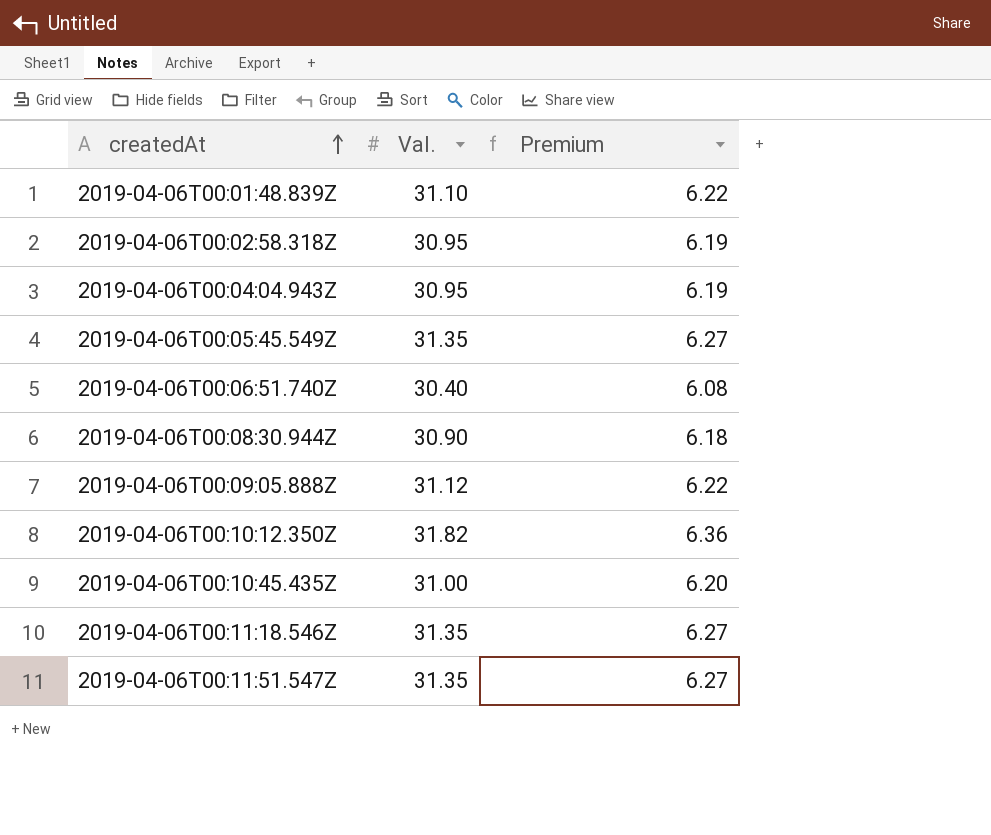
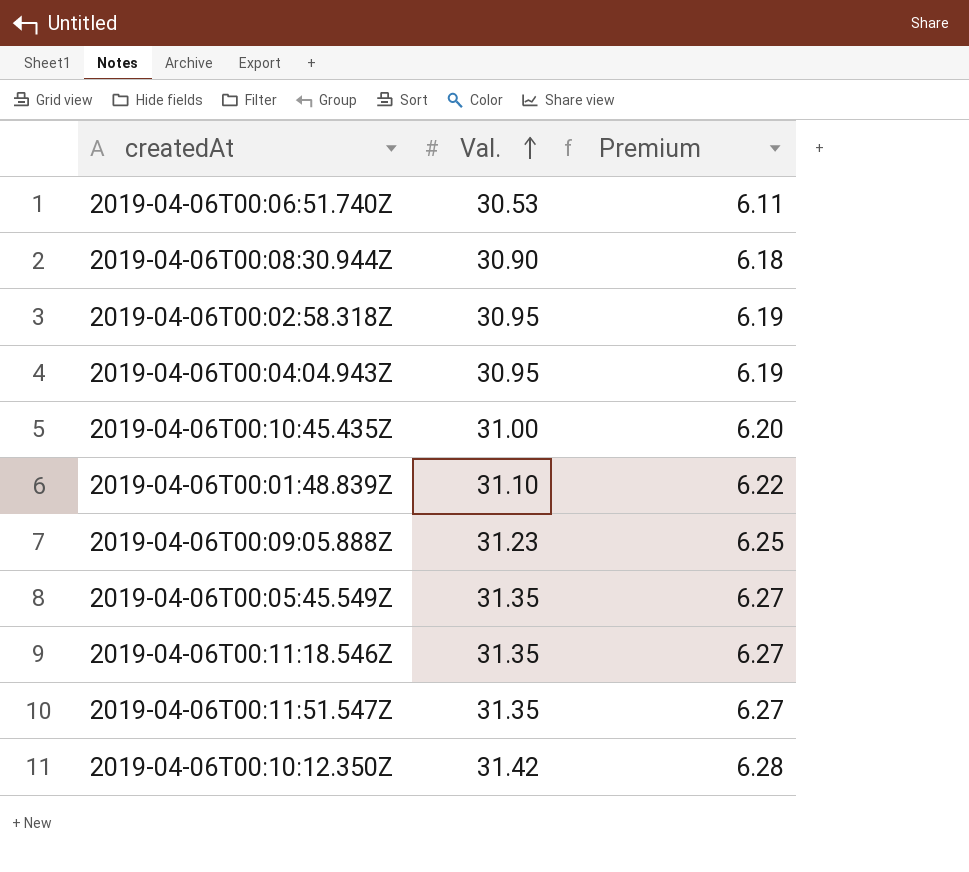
row order: createdAt ascending -> Val. ascending
2019-04-06T00:06:51.740Z | Val.: 30.40 -> 30.53
2019-04-06T00:06:51.740Z | Premium: 6.08 -> 6.11
2019-04-06T00:09:05.888Z | Val.: 31.12 -> 31.23
2019-04-06T00:09:05.888Z | Premium: 6.22 -> 6.25
2019-04-06T00:10:12.350Z | Val.: 31.82 -> 31.42
2019-04-06T00:10:12.350Z | Premium: 6.36 -> 6.28

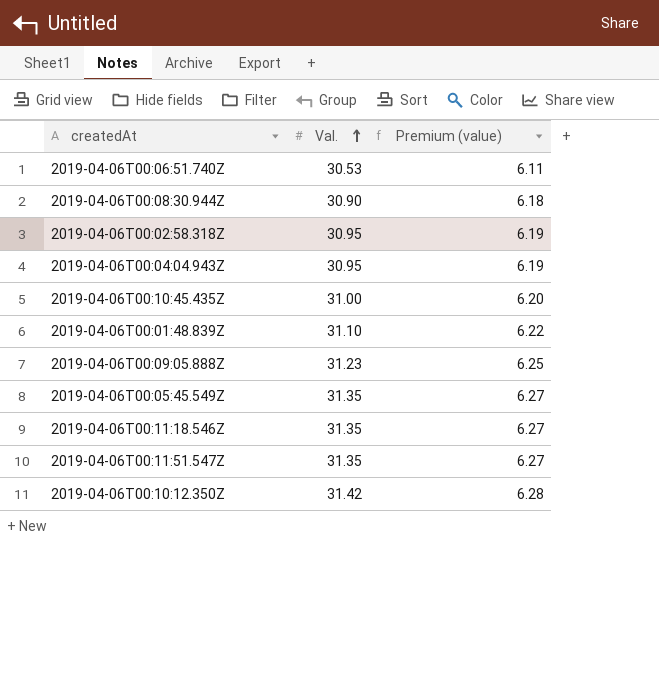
column name: Premium -> Premium (value)

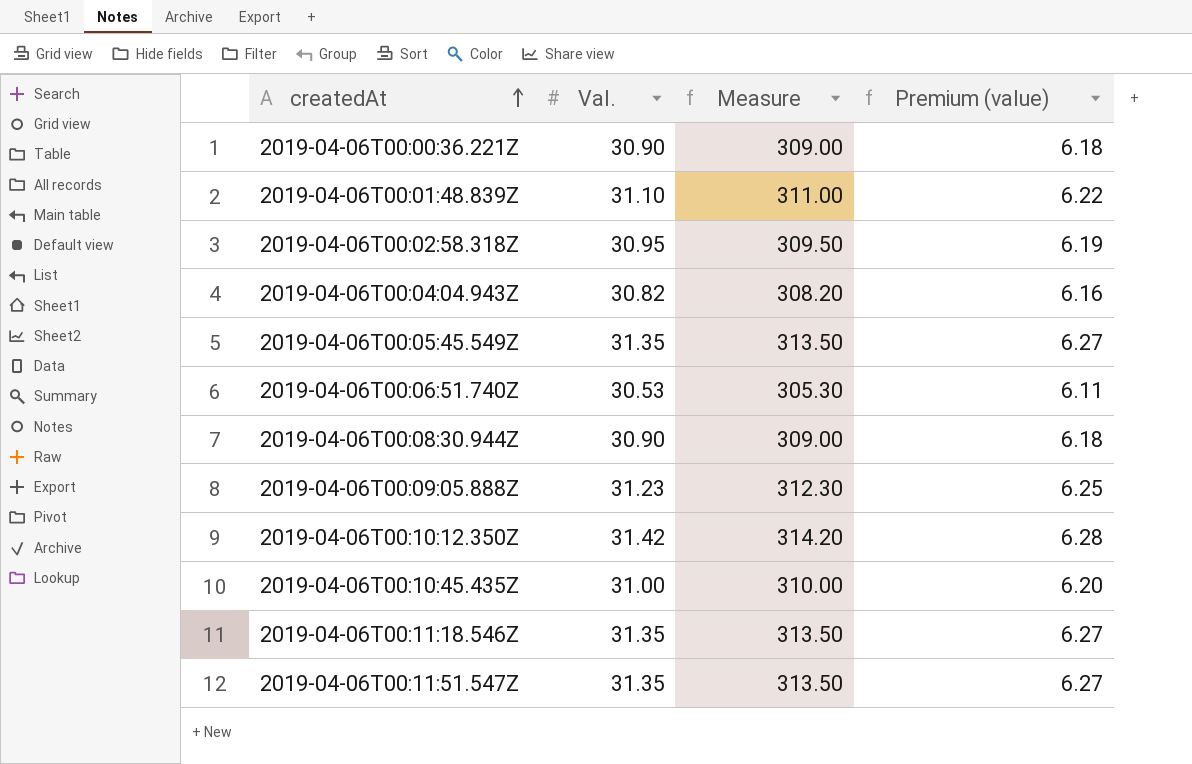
row order: Val. ascending -> createdAt ascending
column Measure | formula: none -> [Val.] * 10
row 2019-04-06T00:00:36.221Z: none -> 30.90 | 309.00 | 6.18
2019-04-06T00:04:04.943Z | Val.: 30.95 -> 30.82
2019-04-06T00:04:04.943Z | Premium (value): 6.19 -> 6.16

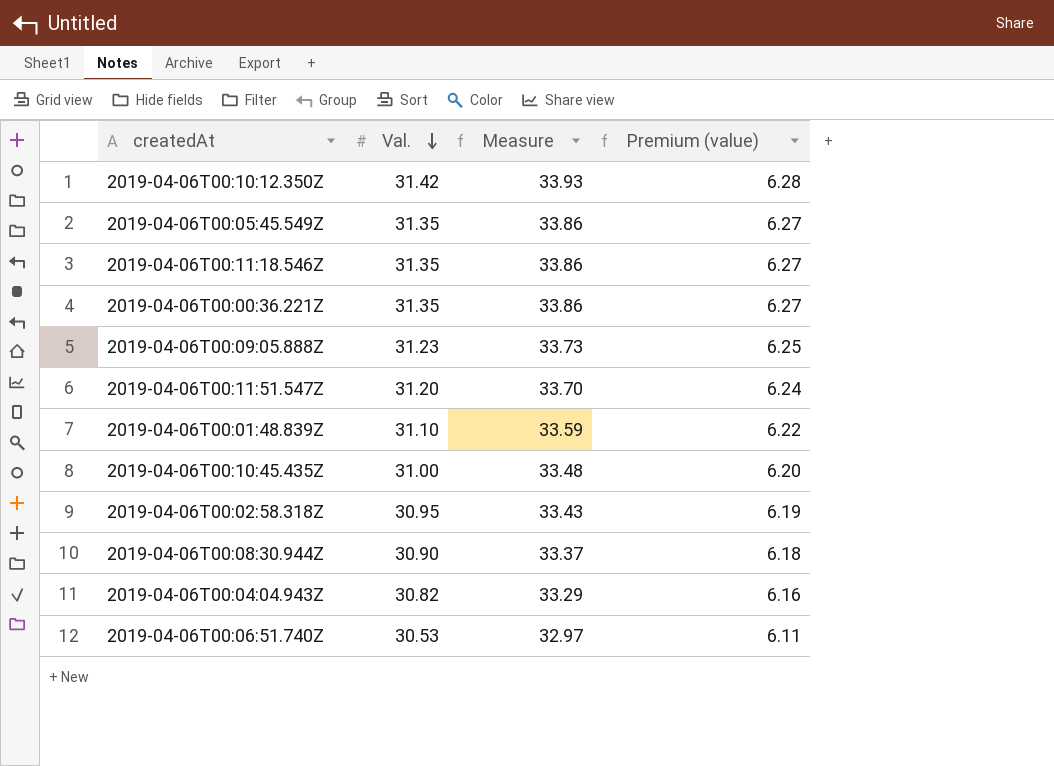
row order: createdAt ascending -> Val. descending
column Measure | formula: [Val.] * 10 -> [Val.] * 1.08
2019-04-06T00:00:36.221Z | Val.: 30.90 -> 31.35
2019-04-06T00:00:36.221Z | Premium (value): 6.18 -> 6.27
2019-04-06T00:11:51.547Z | Val.: 31.35 -> 31.20
2019-04-06T00:11:51.547Z | Premium (value): 6.27 -> 6.24

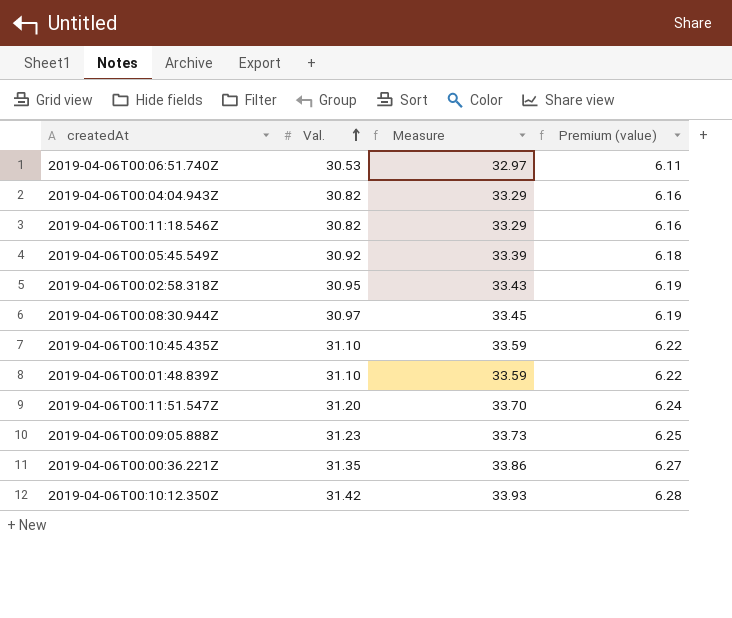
row order: Val. descending -> Val. ascending
2019-04-06T00:11:18.546Z | Val.: 31.35 -> 30.82
2019-04-06T00:11:18.546Z | Measure: 33.86 -> 33.29
2019-04-06T00:11:18.546Z | Premium (value): 6.27 -> 6.16
2019-04-06T00:05:45.549Z | Val.: 31.35 -> 30.92
2019-04-06T00:05:45.549Z | Measure: 33.86 -> 33.39
2019-04-06T00:05:45.549Z | Premium (value): 6.27 -> 6.18
2019-04-06T00:08:30.944Z | Val.: 30.90 -> 30.97
2019-04-06T00:08:30.944Z | Measure: 33.37 -> 33.45
2019-04-06T00:08:30.944Z | Premium (value): 6.18 -> 6.19
2019-04-06T00:10:45.435Z | Val.: 31.00 -> 31.10
2019-04-06T00:10:45.435Z | Measure: 33.48 -> 33.59
2019-04-06T00:10:45.435Z | Premium (value): 6.20 -> 6.22

